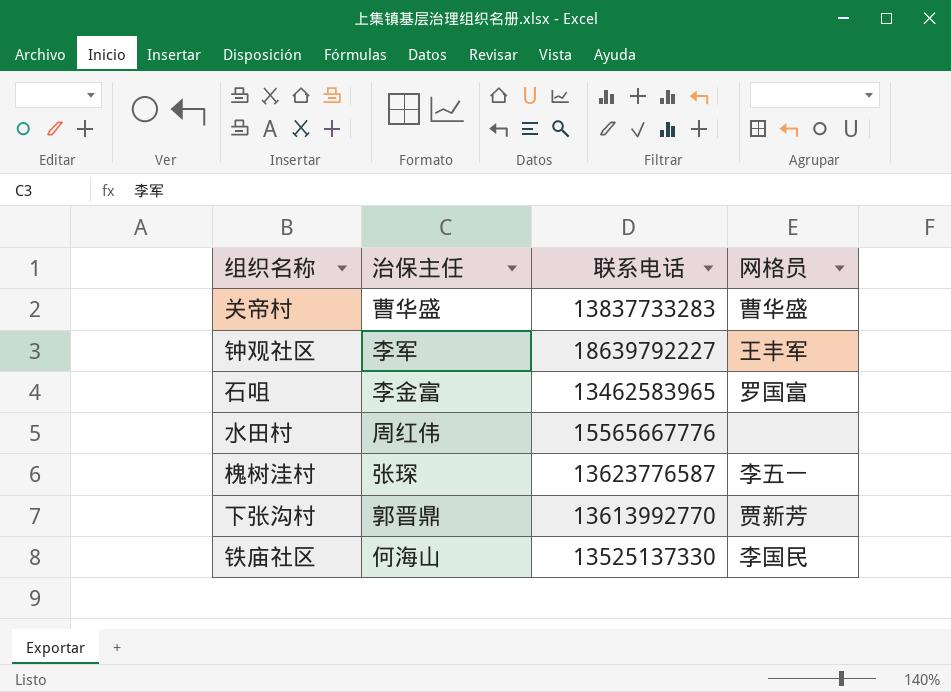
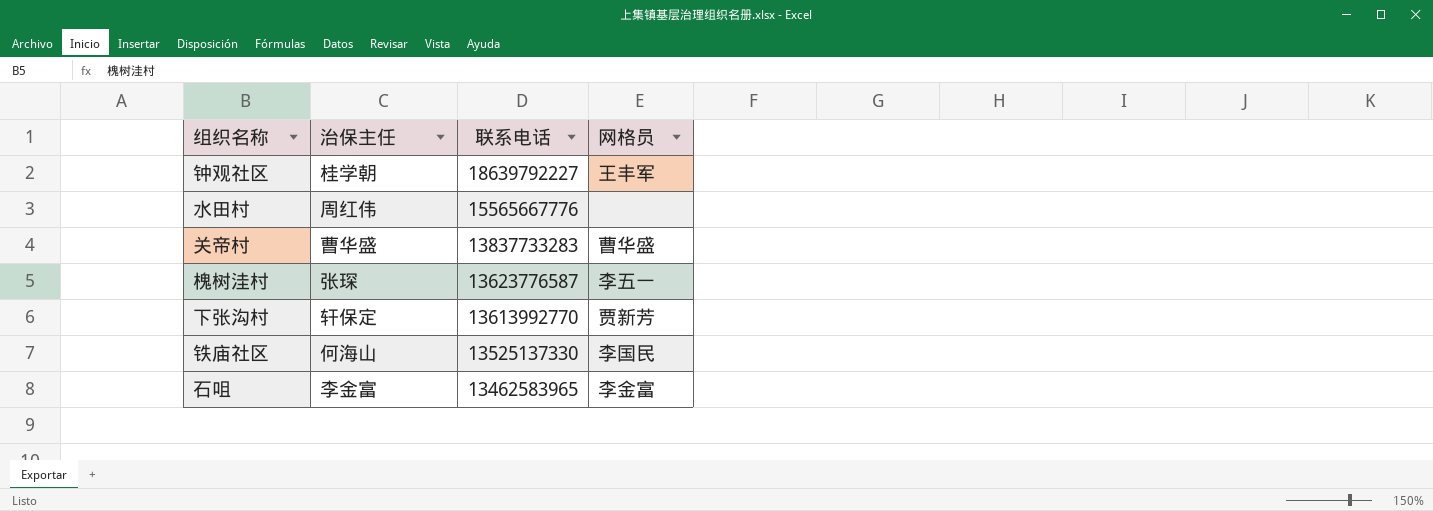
row order: none -> 联系电话 descending
钟观社区 | 治保主任: 李军 -> 桂学朝
下张沟村 | 治保主任: 郭晋鼎 -> 轩保定
石咀 | 网格员: 罗国富 -> 李金富

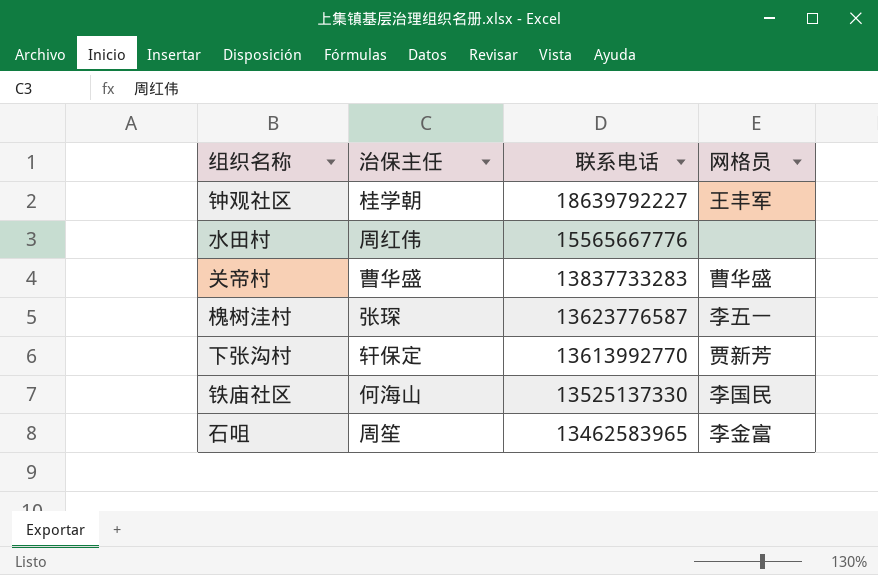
石咀 | 治保主任: 李金富 -> 周笙

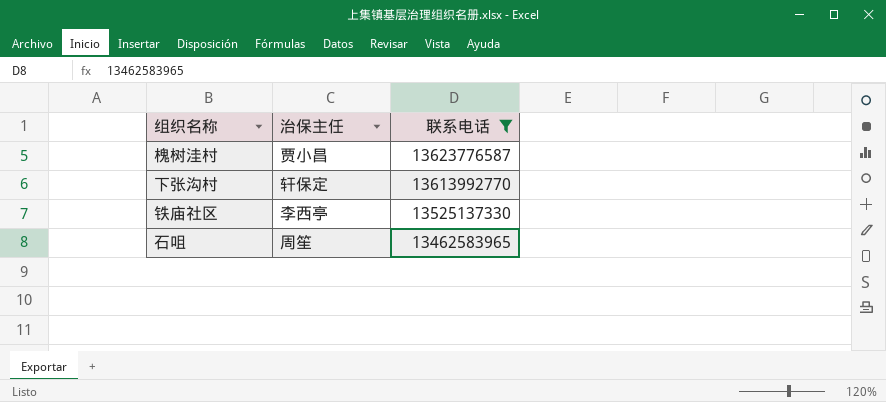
filter: none -> 联系电话 <= 13623776587
column 网格员 | position: 4 -> none
槐树洼村 | 治保主任: 张琛 -> 贾小昌
铁庙社区 | 治保主任: 何海山 -> 李西亭

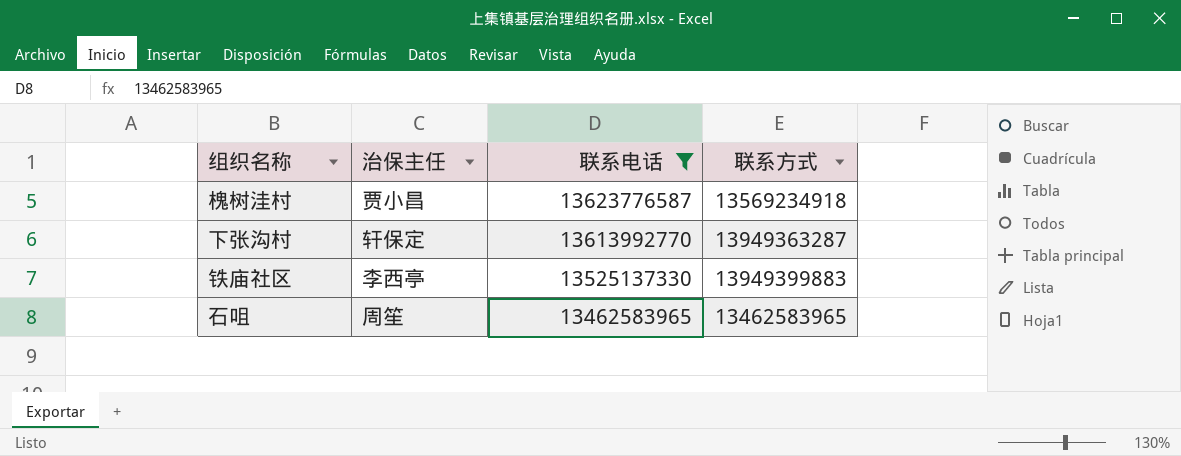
column 联系方式 | position: none -> 4

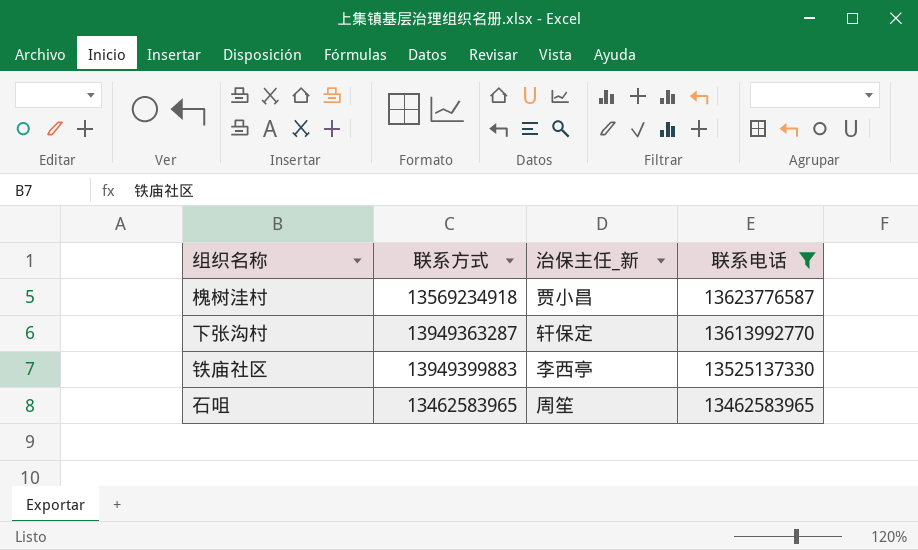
column 联系方式 | position: 4 -> 2
column name: 治保主任 -> 治保主任_新

